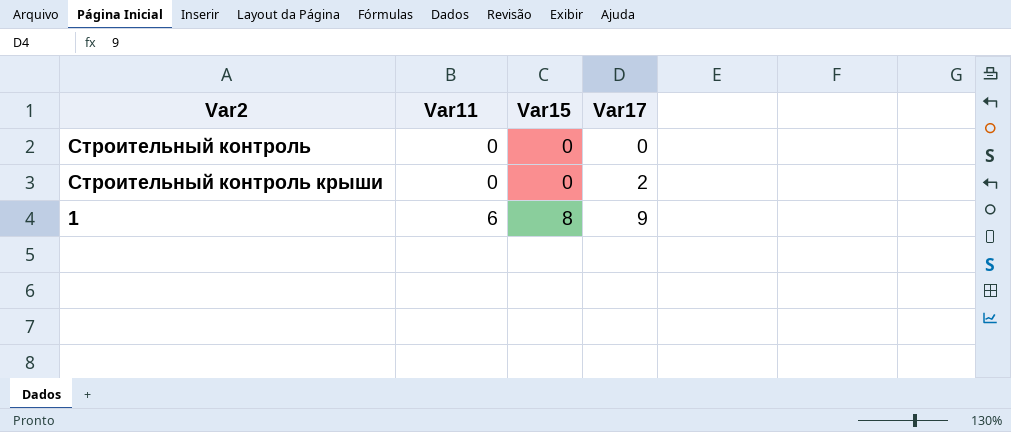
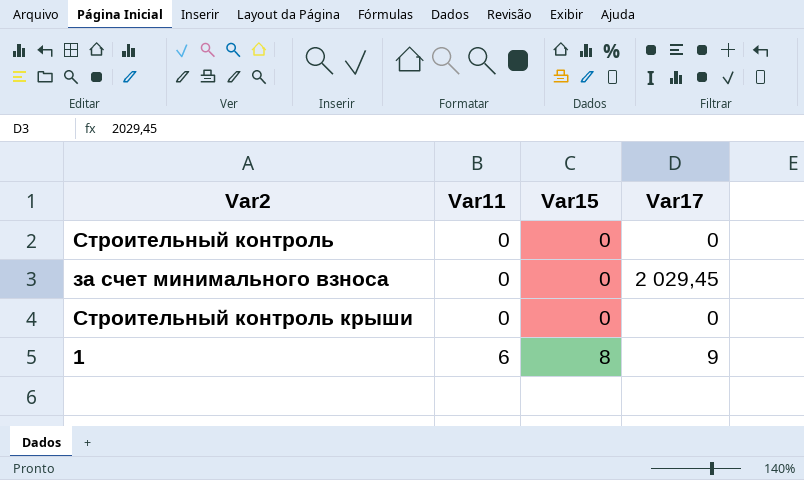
row за счет минимального взноса: none -> 0 | 0 | 2 029,45
Строительный контроль крыши | Var17: 2 -> 0

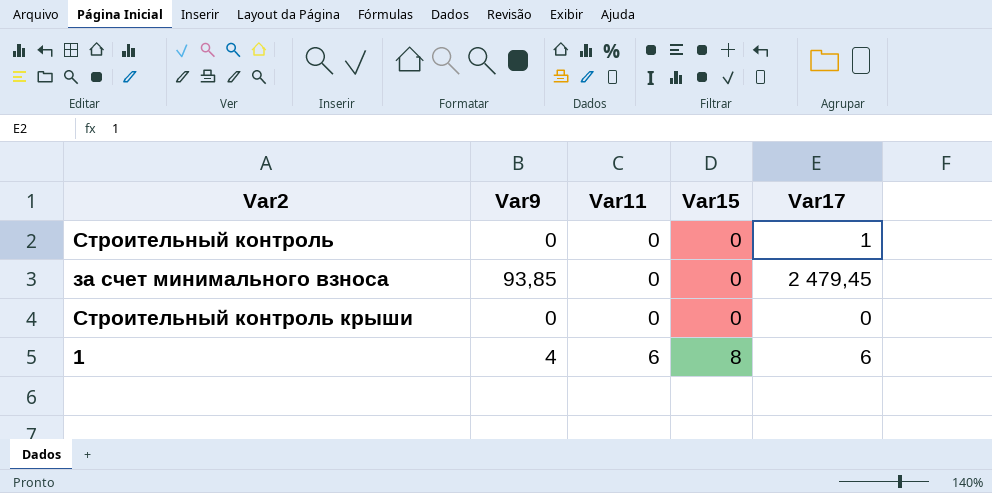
column Var9 | position: none -> 2
Строительный контроль | Var17: 0 -> 1
за счет минимального взноса | Var17: 2 029,45 -> 2 479,45
1 | Var17: 9 -> 6

